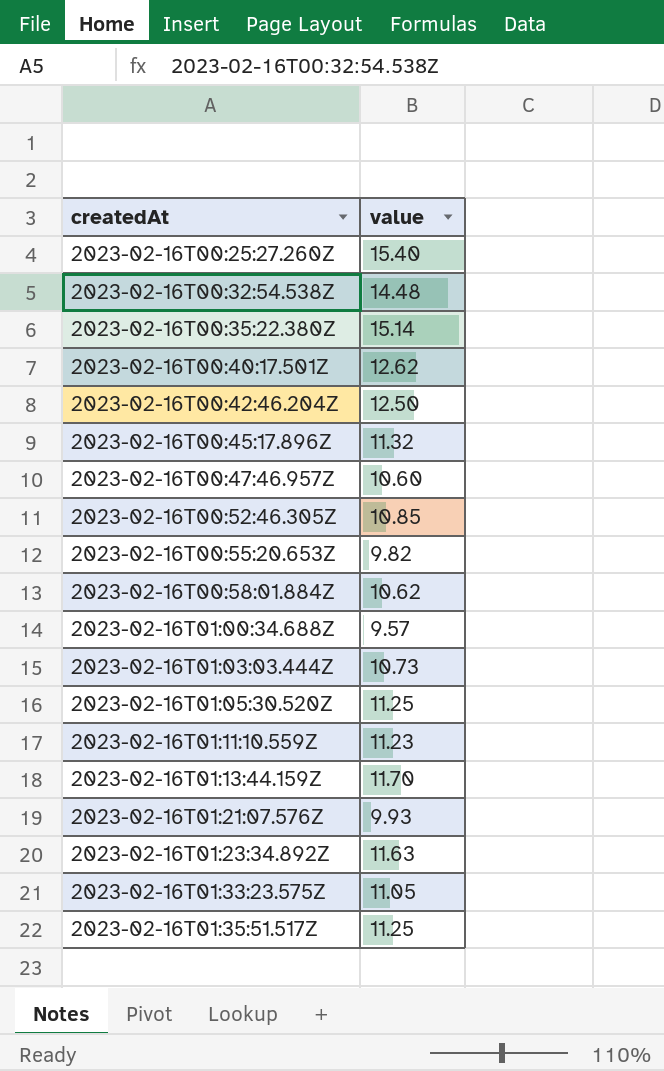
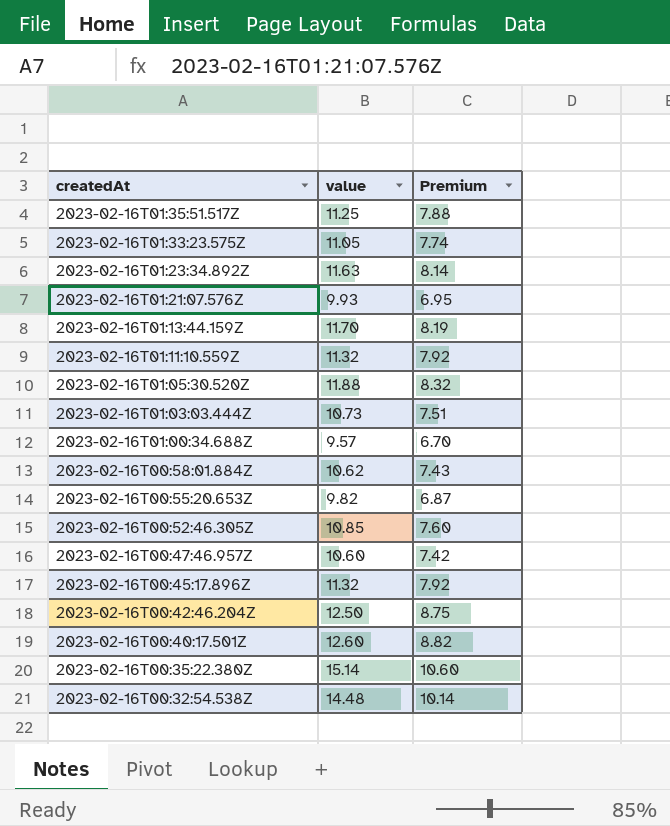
row order: createdAt ascending -> createdAt descending
column Premium | formula: none -> [value] * 0.7
row 2023-02-16T00:25:27.260Z: 15.40 -> none
2023-02-16T01:11:10.559Z | value: 11.23 -> 11.32
2023-02-16T01:05:30.520Z | value: 11.25 -> 11.88
2023-02-16T00:40:17.501Z | value: 12.62 -> 12.60

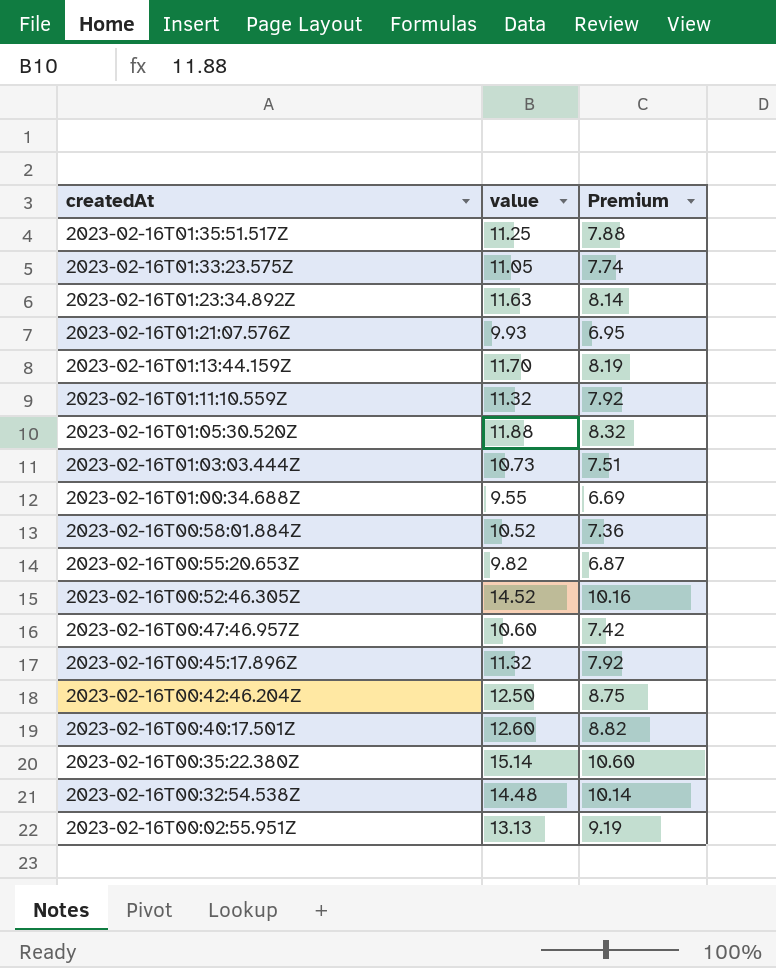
2023-02-16T01:00:34.688Z | value: 9.57 -> 9.55
2023-02-16T01:00:34.688Z | Premium: 6.70 -> 6.69
2023-02-16T00:58:01.884Z | value: 10.62 -> 10.52
2023-02-16T00:58:01.884Z | Premium: 7.43 -> 7.36
2023-02-16T00:52:46.305Z | value: 10.85 -> 14.52
2023-02-16T00:52:46.305Z | Premium: 7.60 -> 10.16
row 2023-02-16T00:02:55.951Z: none -> 13.13 | 9.19

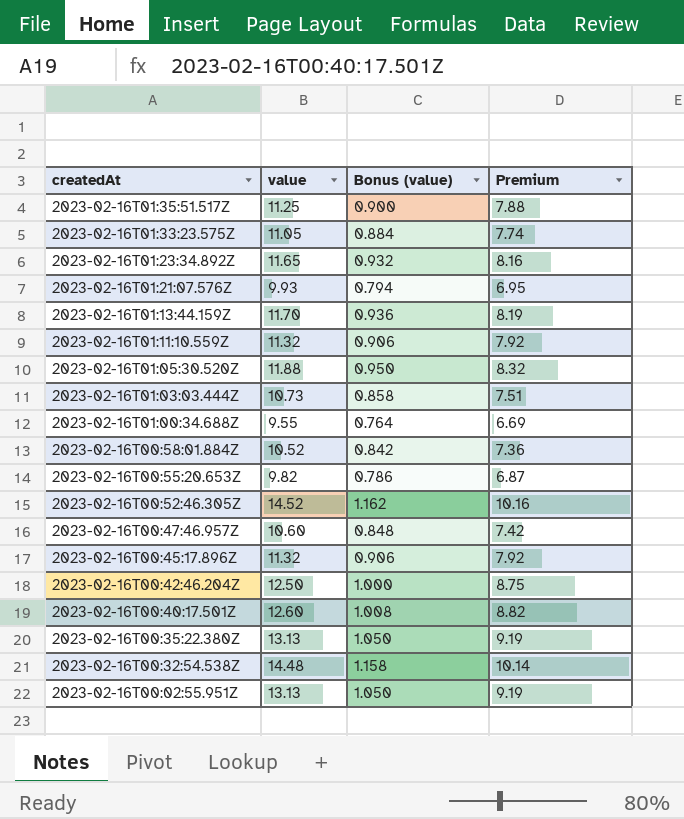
column Bonus (value) | formula: none -> [value] * 0.08
2023-02-16T01:23:34.892Z | value: 11.63 -> 11.65
2023-02-16T01:23:34.892Z | Premium: 8.14 -> 8.16
2023-02-16T00:35:22.380Z | value: 15.14 -> 13.13
2023-02-16T00:35:22.380Z | Premium: 10.60 -> 9.19

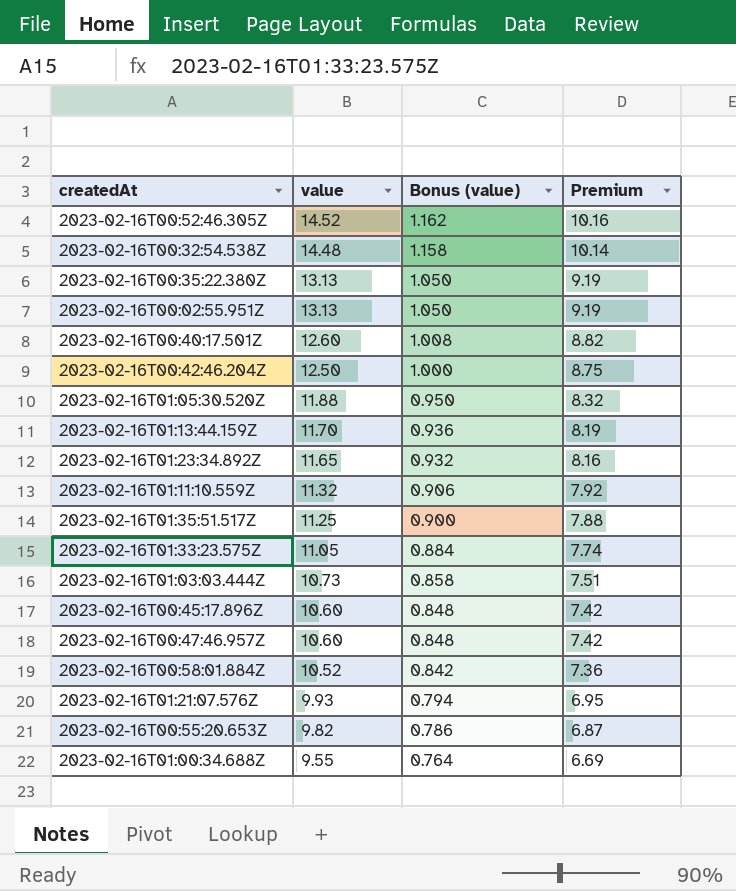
row order: createdAt descending -> value descending
2023-02-16T00:45:17.896Z | value: 11.32 -> 10.60
2023-02-16T00:45:17.896Z | Bonus (value): 0.906 -> 0.848
2023-02-16T00:45:17.896Z | Premium: 7.92 -> 7.42

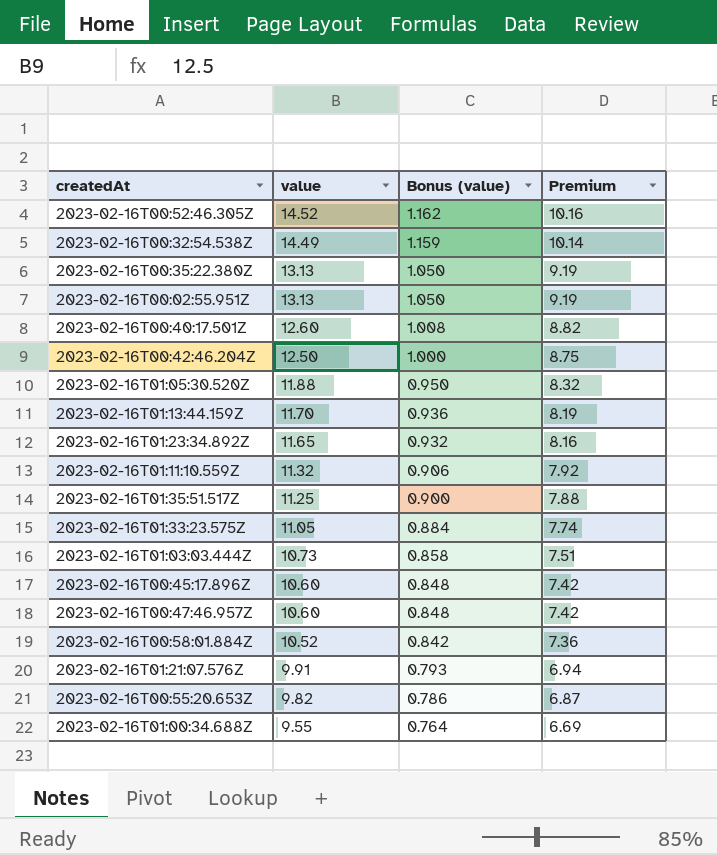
2023-02-16T00:32:54.538Z | value: 14.48 -> 14.49
2023-02-16T00:32:54.538Z | Bonus (value): 1.158 -> 1.159
2023-02-16T01:21:07.576Z | value: 9.93 -> 9.91
2023-02-16T01:21:07.576Z | Bonus (value): 0.794 -> 0.793
2023-02-16T01:21:07.576Z | Premium: 6.95 -> 6.94

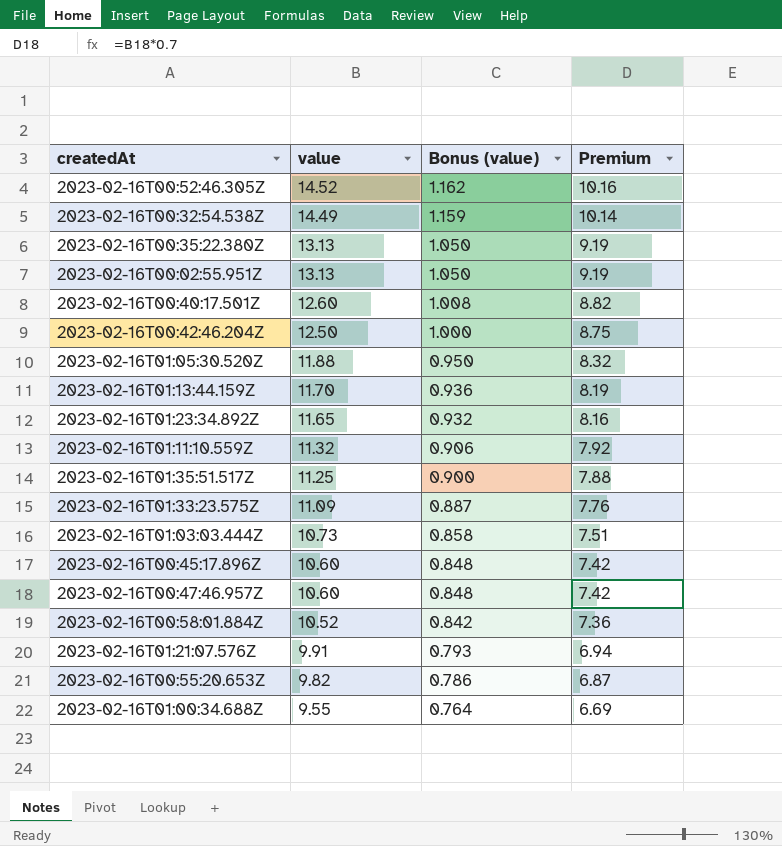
2023-02-16T01:33:23.575Z | value: 11.05 -> 11.09
2023-02-16T01:33:23.575Z | Bonus (value): 0.884 -> 0.887
2023-02-16T01:33:23.575Z | Premium: 7.74 -> 7.76

